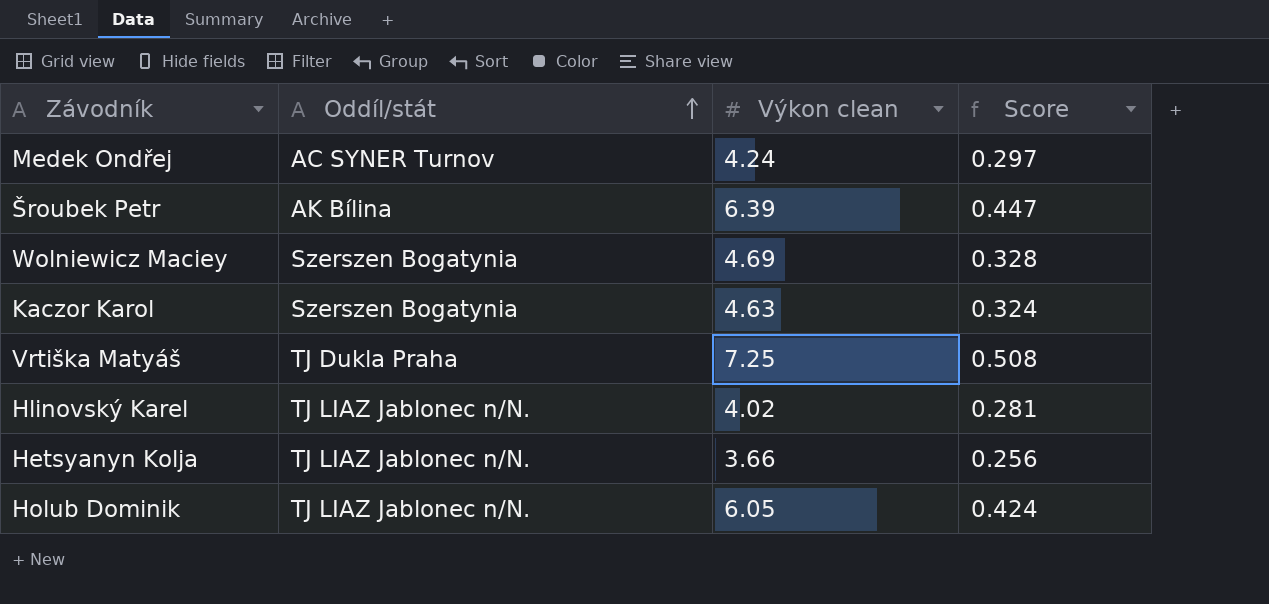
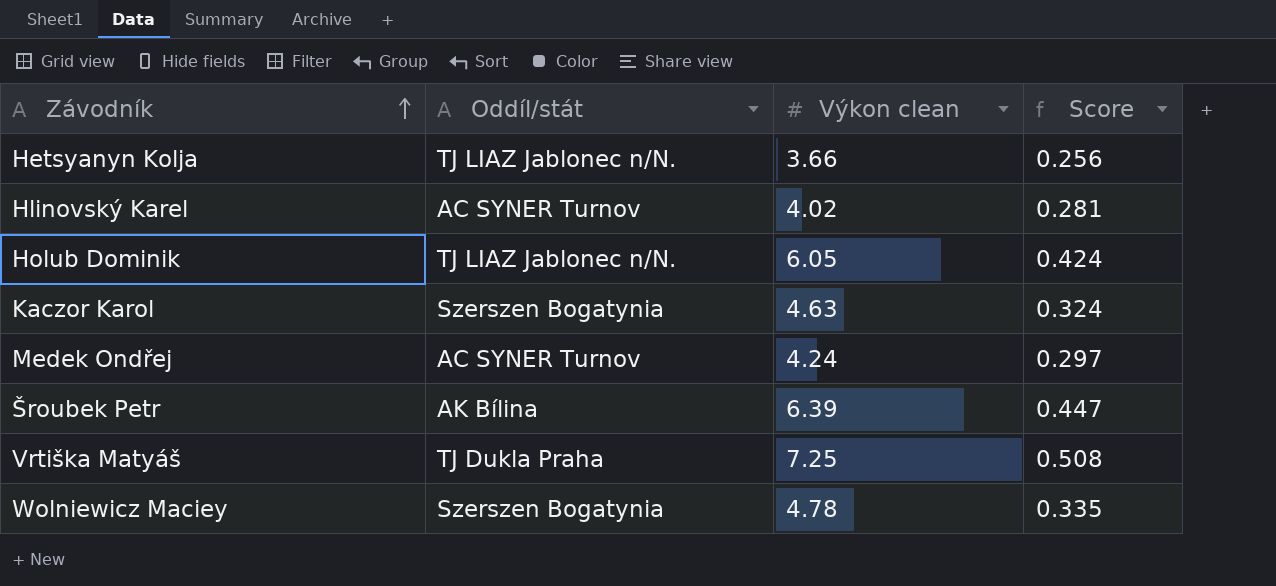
row order: Oddíl/stát ascending -> Závodník ascending
Hlinovský Karel | Oddíl/stát: TJ LIAZ Jablonec n/N. -> AC SYNER Turnov
Wolniewicz Maciey | Výkon clean: 4.69 -> 4.78
Wolniewicz Maciey | Score: 0.328 -> 0.335

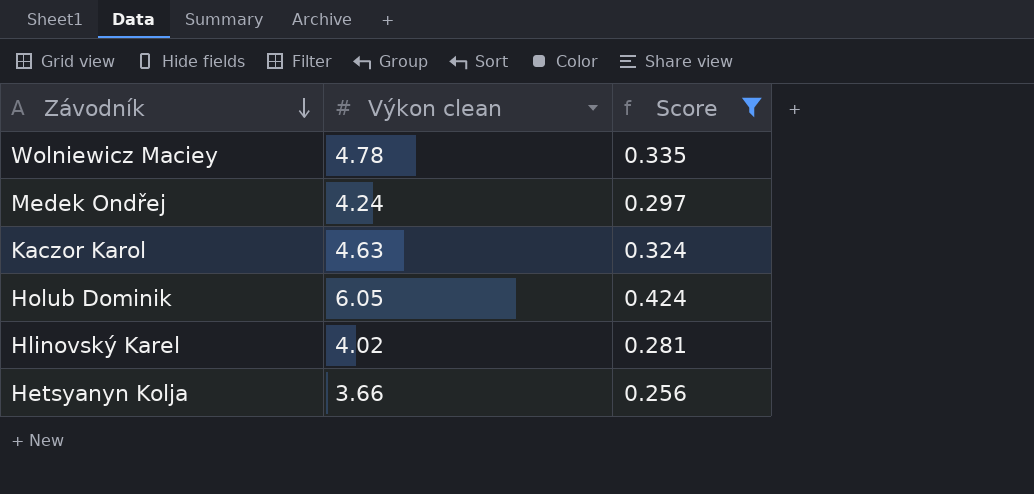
filter: none -> Score <= 0.424
row order: Závodník ascending -> Závodník descending
column Oddíl/stát | position: 2 -> none

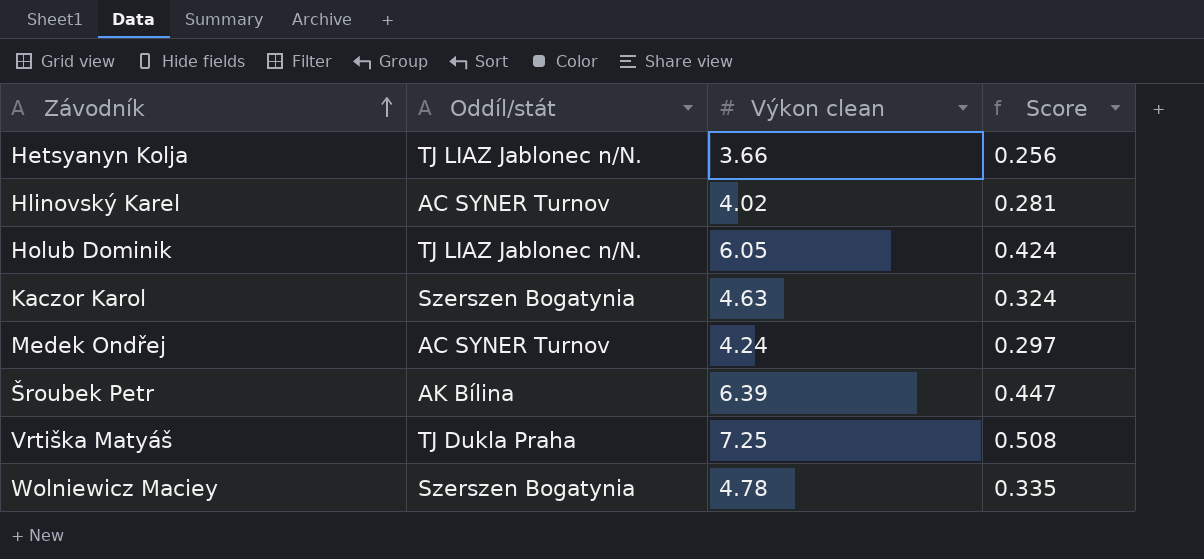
filter: Score <= 0.424 -> none
row order: Závodník descending -> Závodník ascending
column Oddíl/stát | position: none -> 2

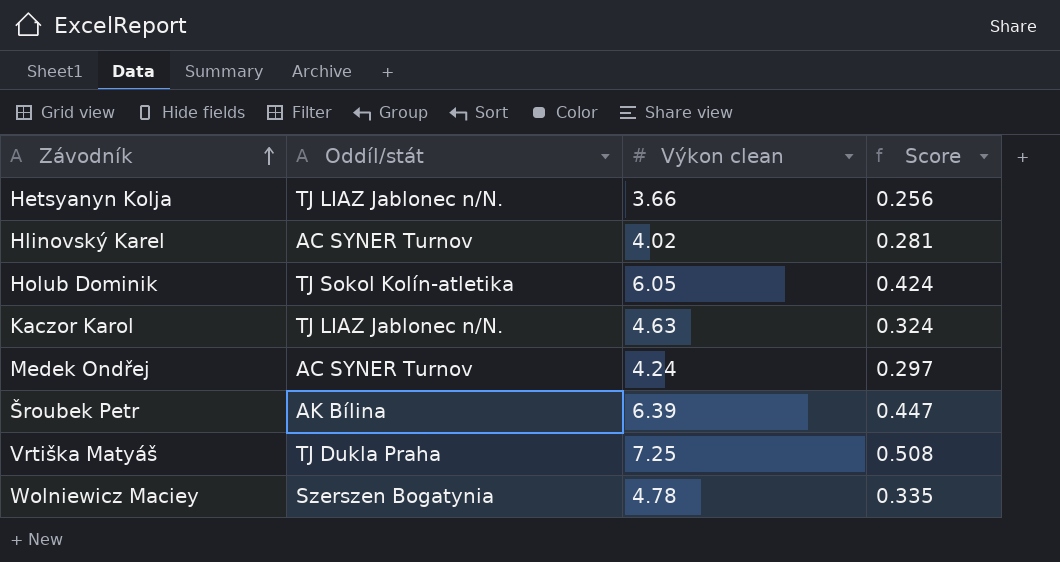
Holub Dominik | Oddíl/stát: TJ LIAZ Jablonec n/N. -> TJ Sokol Kolín-atletika
Kaczor Karol | Oddíl/stát: Szerszen Bogatynia -> TJ LIAZ Jablonec n/N.

